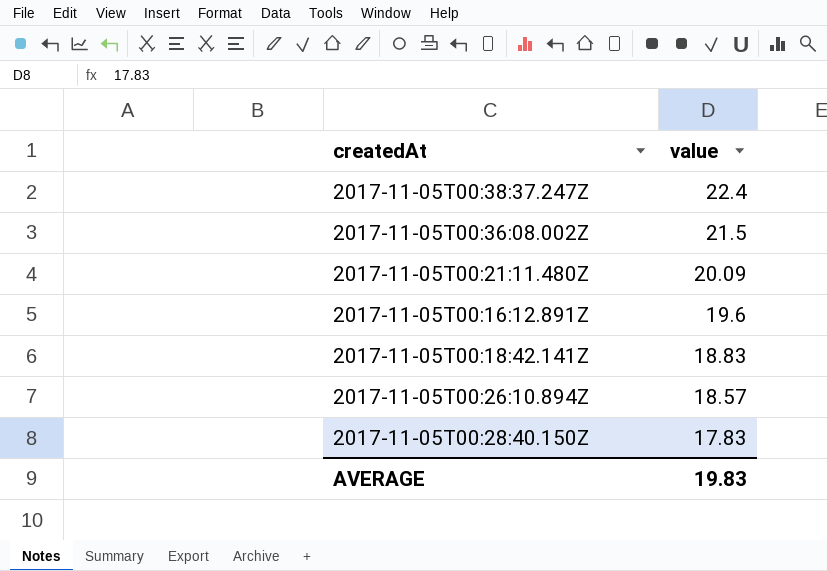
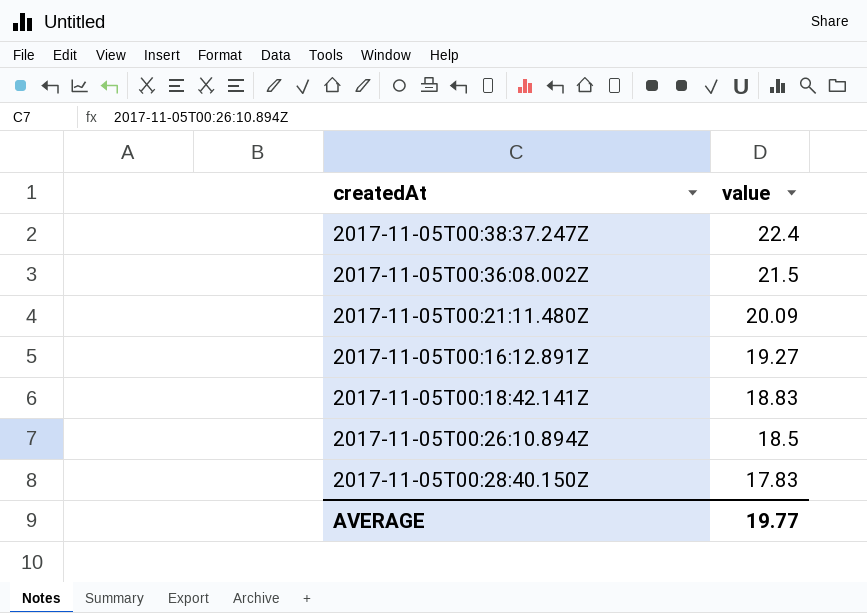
2017-11-05T00:16:12.891Z | value: 19.6 -> 19.27
2017-11-05T00:26:10.894Z | value: 18.57 -> 18.5
AVERAGE | value: 19.83 -> 19.77

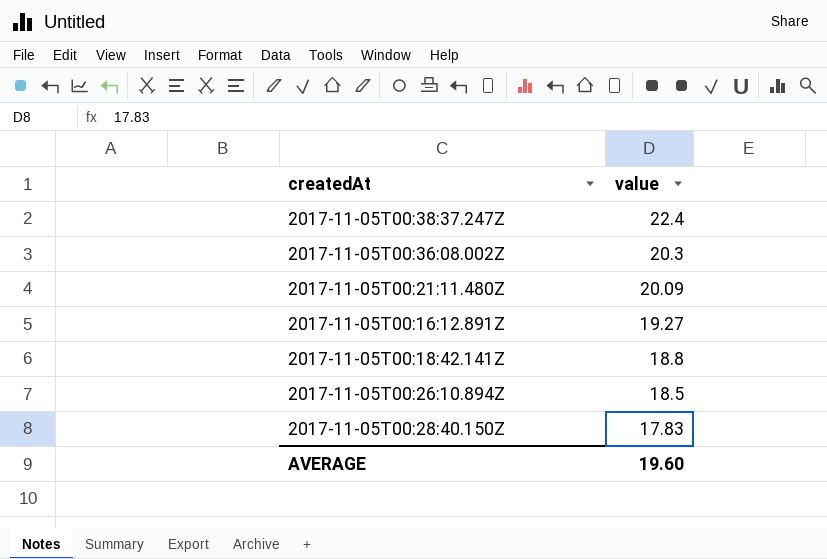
2017-11-05T00:36:08.002Z | value: 21.5 -> 20.3
2017-11-05T00:18:42.141Z | value: 18.83 -> 18.8
AVERAGE | value: 19.77 -> 19.60

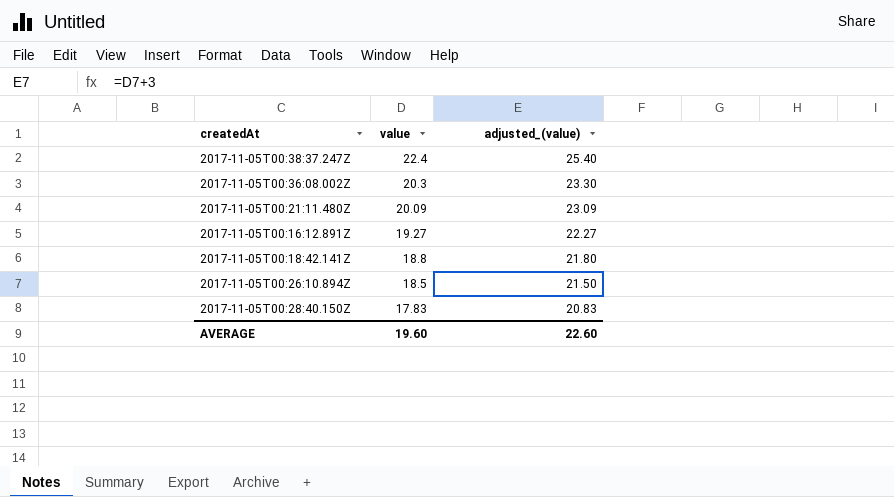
column adjusted_(value) | formula: none -> [value] + 3

